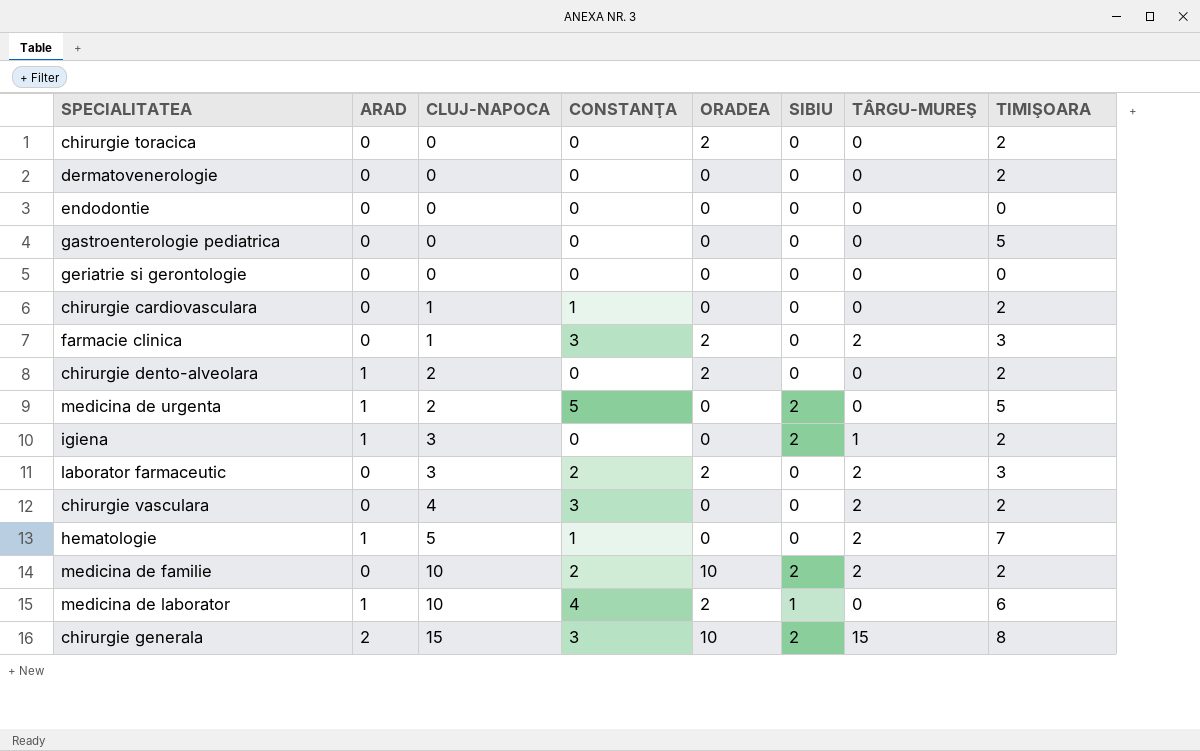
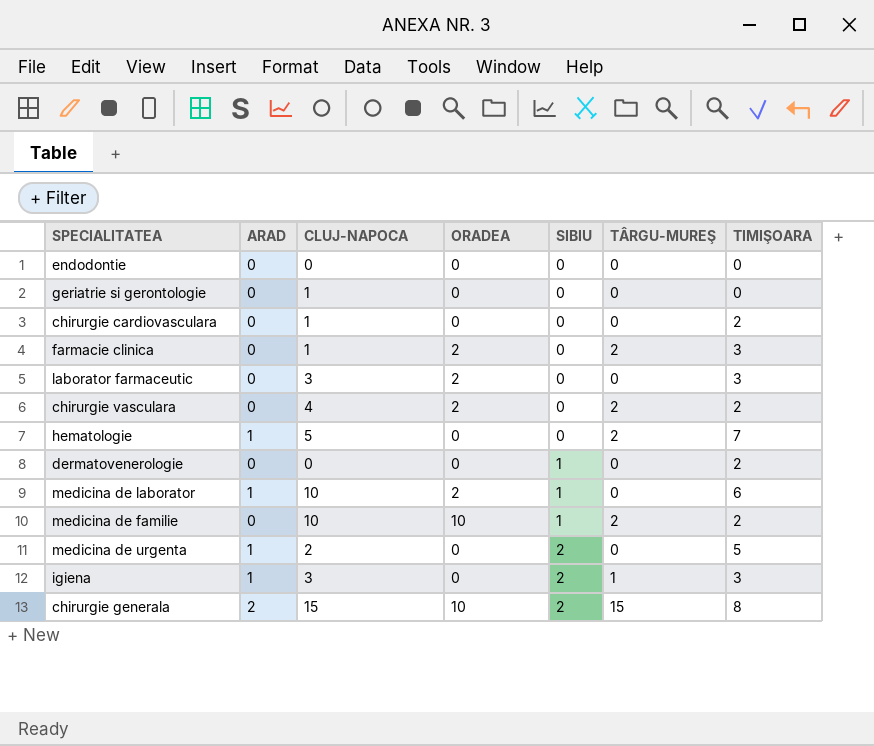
row order: CLUJ-NAPOCA ascending -> SIBIU ascending
column CONSTANŢA | position: 4 -> none
row chirurgie toracica: 0 | 0 | 0 | 2 | 0 | 0 | 2 -> none
row gastroenterologie pediatrica: 0 | 0 | 0 | 0 | 0 | 0 | 5 -> none
row chirurgie dento-alveolara: 1 | 2 | 0 | 2 | 0 | 0 | 2 -> none
geriatrie si gerontologie | CLUJ-NAPOCA: 0 -> 1
laborator farmaceutic | TÂRGU-MUREŞ: 2 -> 0
chirurgie vasculara | ORADEA: 0 -> 2
dermatovenerologie | SIBIU: 0 -> 1
medicina de familie | SIBIU: 2 -> 1
igiena | TIMIŞOARA: 2 -> 3

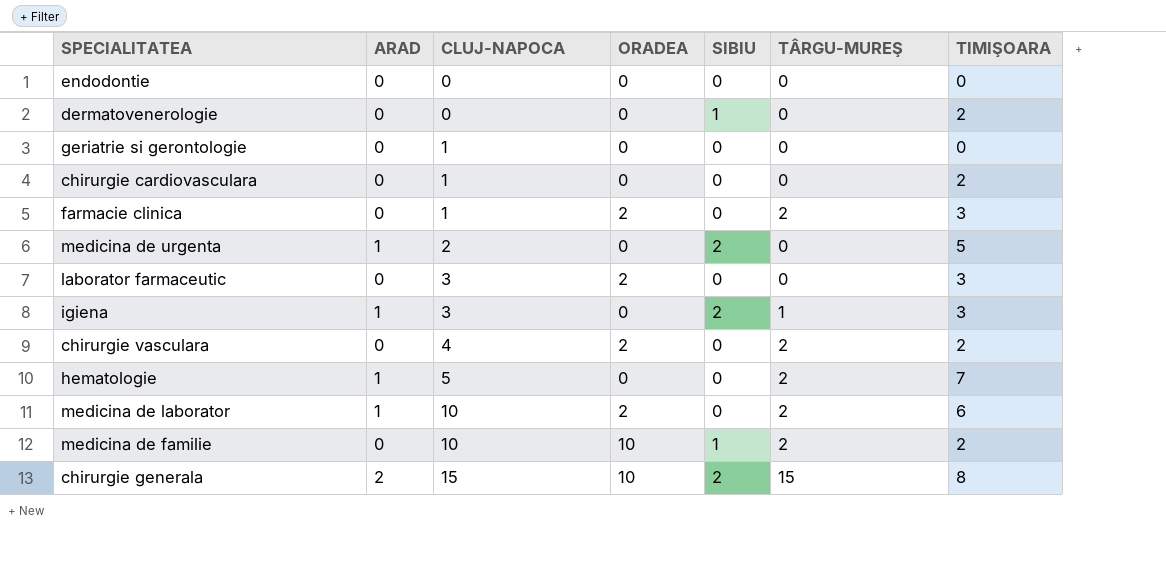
row order: SIBIU ascending -> CLUJ-NAPOCA ascending
medicina de laborator | SIBIU: 1 -> 0
medicina de laborator | TÂRGU-MUREŞ: 0 -> 2

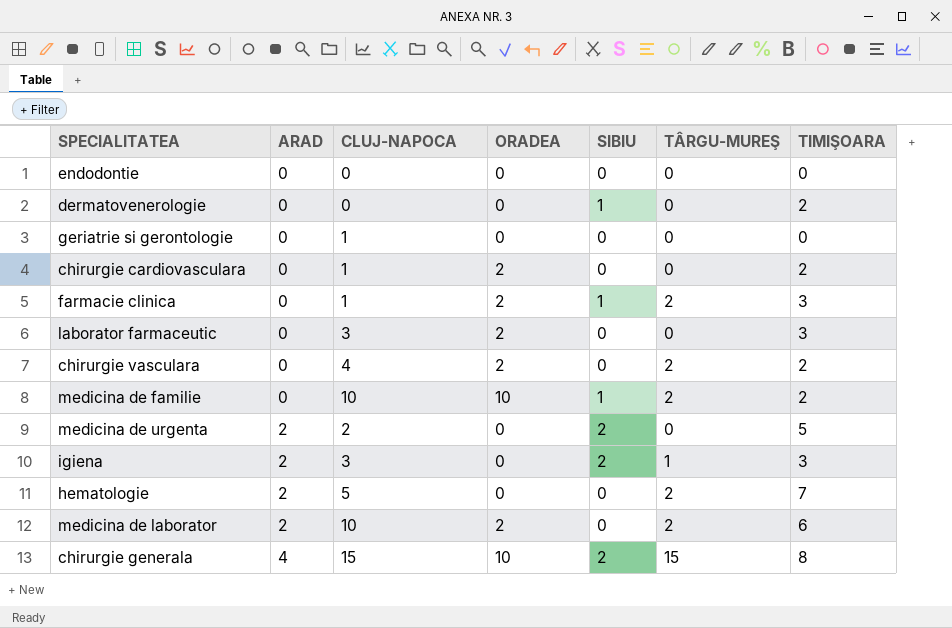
row order: CLUJ-NAPOCA ascending -> ARAD ascending
chirurgie cardiovasculara | ORADEA: 0 -> 2
farmacie clinica | SIBIU: 0 -> 1
medicina de urgenta | ARAD: 1 -> 2
igiena | ARAD: 1 -> 2
hematologie | ARAD: 1 -> 2
medicina de laborator | ARAD: 1 -> 2
chirurgie generala | ARAD: 2 -> 4

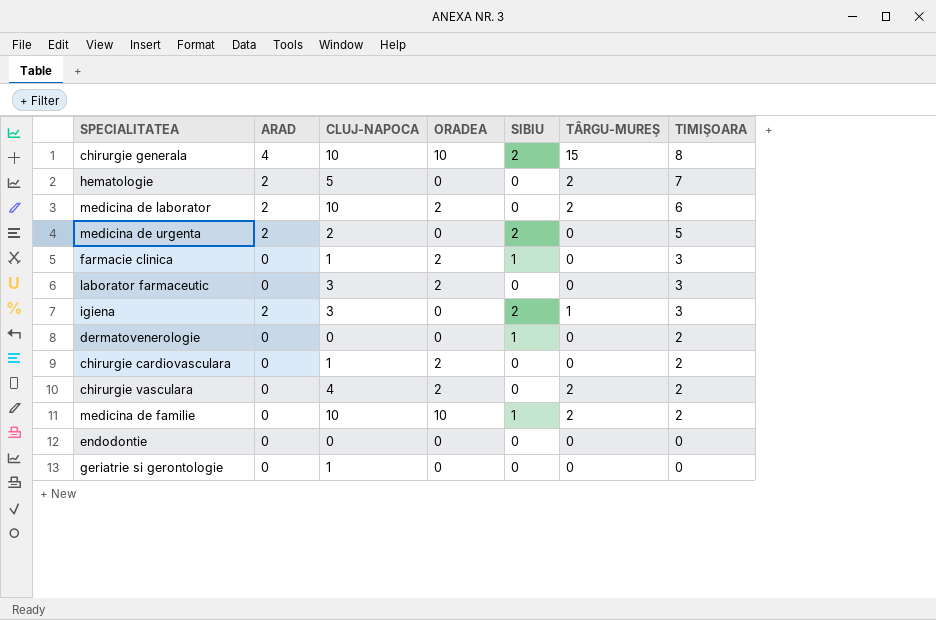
row order: ARAD ascending -> TIMIŞOARA descending
chirurgie generala | CLUJ-NAPOCA: 15 -> 10
farmacie clinica | TÂRGU-MUREŞ: 2 -> 0

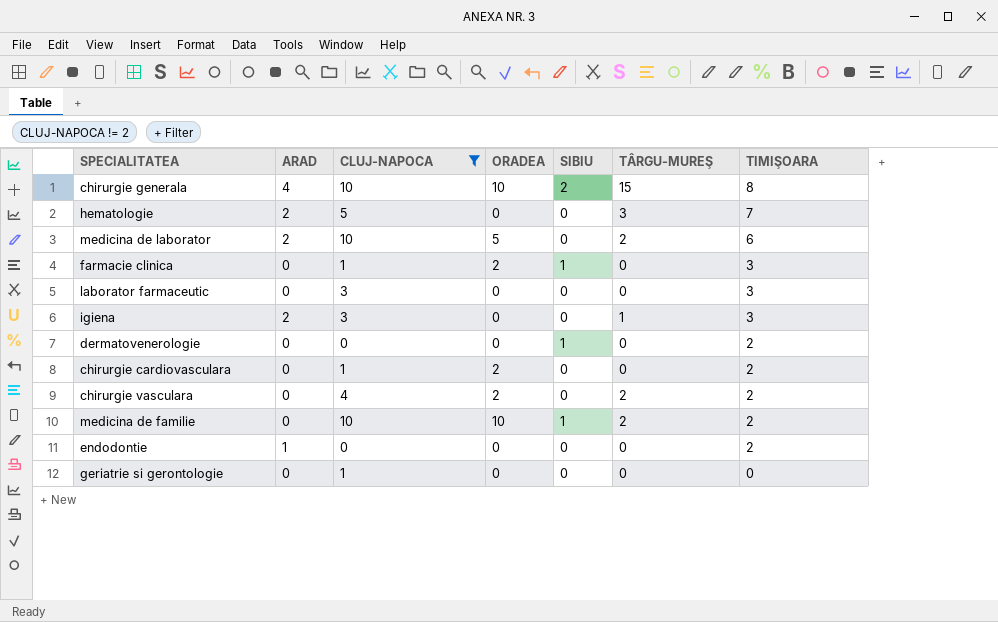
filter: none -> CLUJ-NAPOCA != 2
hematologie | TÂRGU-MUREŞ: 2 -> 3
medicina de laborator | ORADEA: 2 -> 5
laborator farmaceutic | ORADEA: 2 -> 0
igiena | SIBIU: 2 -> 0
endodontie | ARAD: 0 -> 1
endodontie | TIMIŞOARA: 0 -> 2

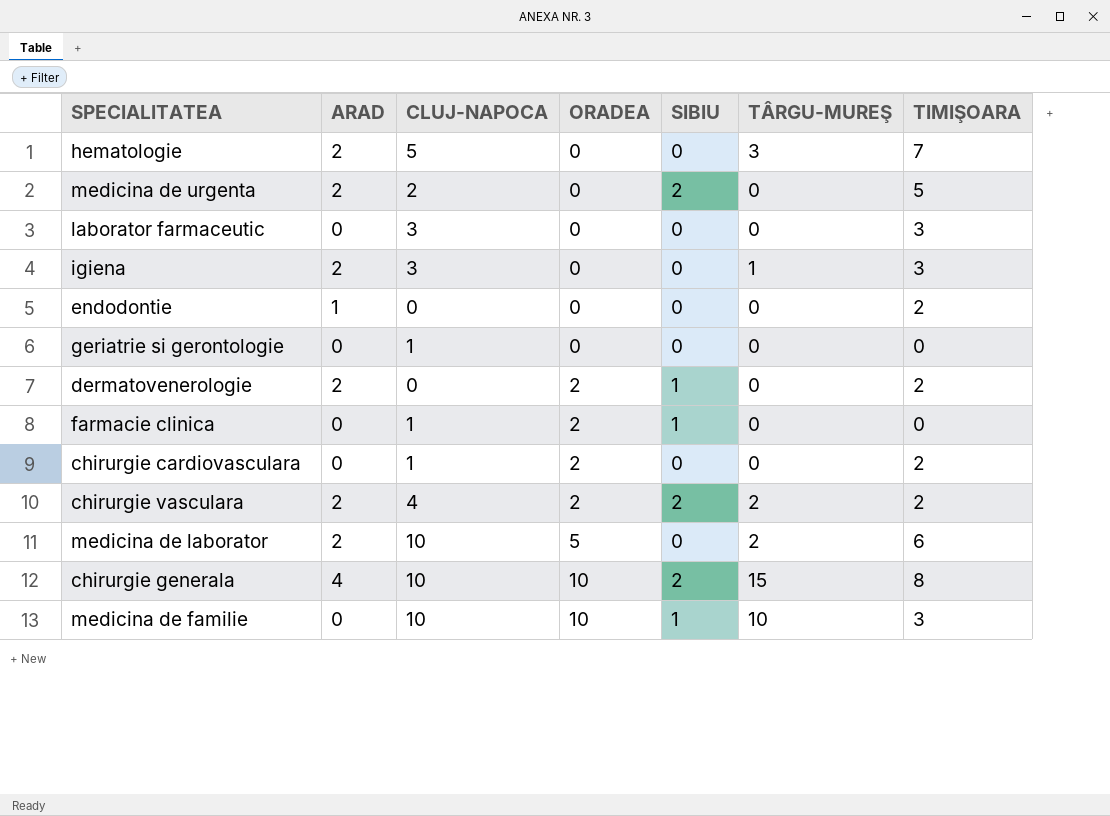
filter: CLUJ-NAPOCA != 2 -> none
row order: TIMIŞOARA descending -> ORADEA ascending
dermatovenerologie | ARAD: 0 -> 2
dermatovenerologie | ORADEA: 0 -> 2
farmacie clinica | TIMIŞOARA: 3 -> 0
chirurgie vasculara | ARAD: 0 -> 2
chirurgie vasculara | SIBIU: 0 -> 2
medicina de familie | TÂRGU-MUREŞ: 2 -> 10
medicina de familie | TIMIŞOARA: 2 -> 3

